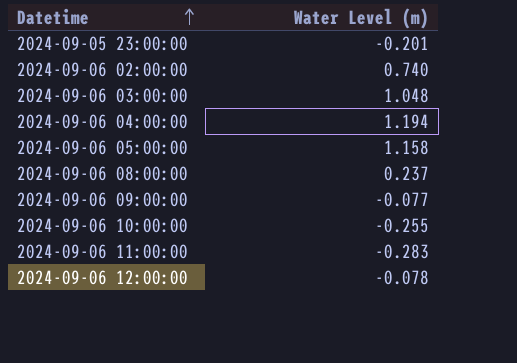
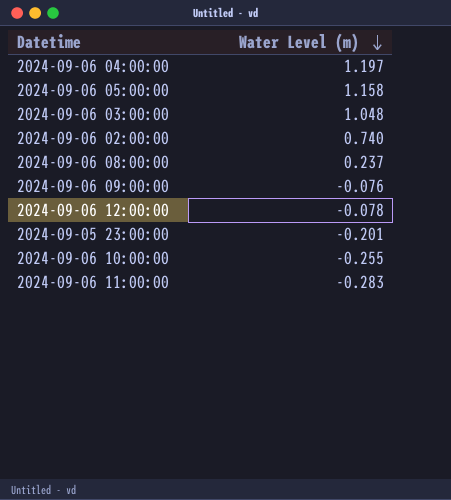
row order: Datetime ascending -> Water Level (m) descending
2024-09-06 04:00:00 | Water Level (m): 1.194 -> 1.197
2024-09-06 09:00:00 | Water Level (m): -0.077 -> -0.076

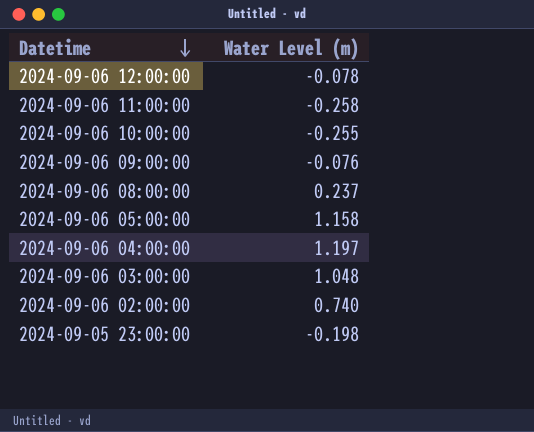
row order: Water Level (m) descending -> Datetime descending
2024-09-06 11:00:00 | Water Level (m): -0.283 -> -0.258
2024-09-05 23:00:00 | Water Level (m): -0.201 -> -0.198

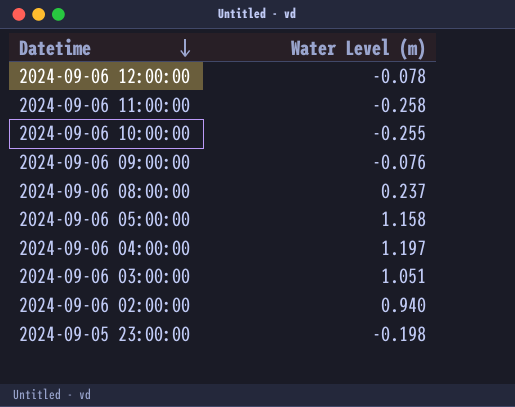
2024-09-06 03:00:00 | Water Level (m): 1.048 -> 1.051
2024-09-06 02:00:00 | Water Level (m): 0.740 -> 0.940

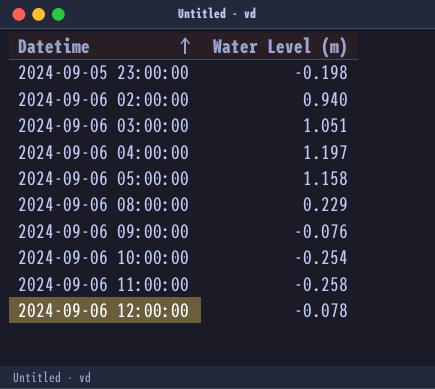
row order: Datetime descending -> Datetime ascending
2024-09-06 08:00:00 | Water Level (m): 0.237 -> 0.229
2024-09-06 10:00:00 | Water Level (m): -0.255 -> -0.254

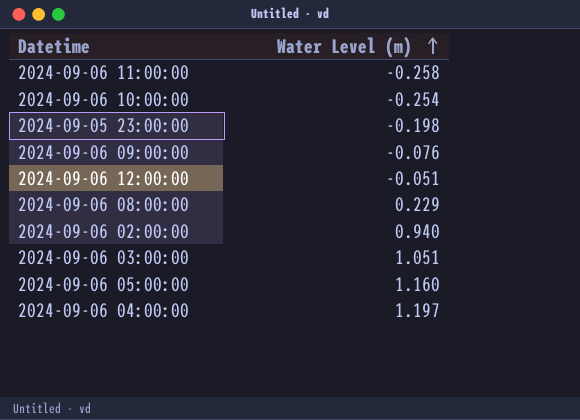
row order: Datetime ascending -> Water Level (m) ascending
2024-09-06 12:00:00 | Water Level (m): -0.078 -> -0.051
2024-09-06 05:00:00 | Water Level (m): 1.158 -> 1.160

